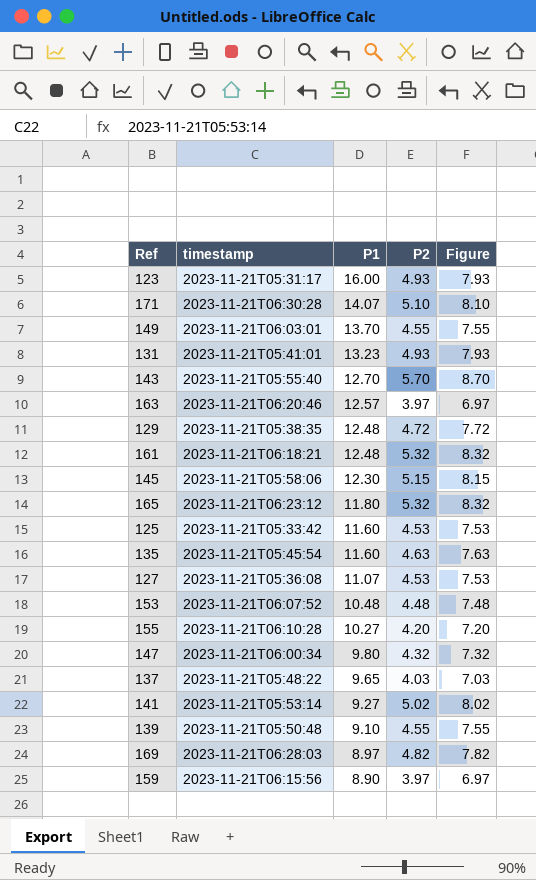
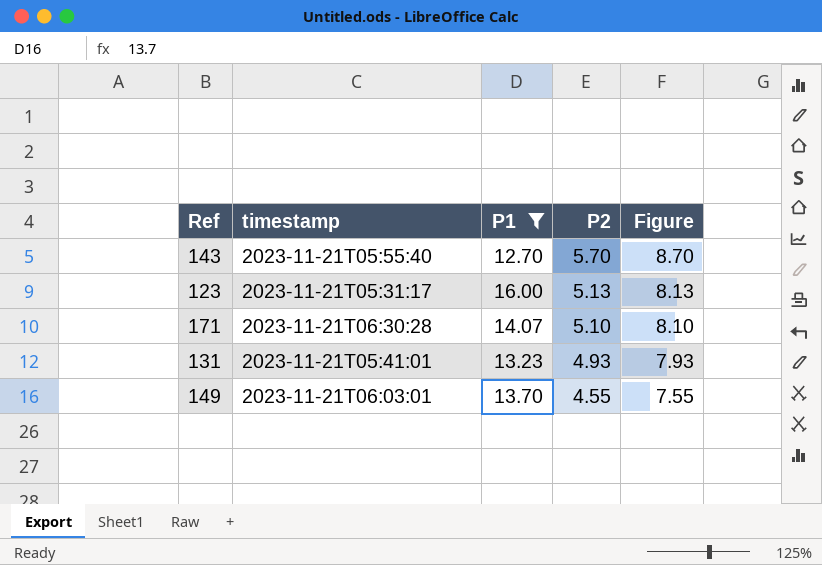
filter: none -> P1 >= 12.70
row order: P1 descending -> P2 descending
123 | P2: 4.93 -> 5.13
123 | Figure: 7.93 -> 8.13

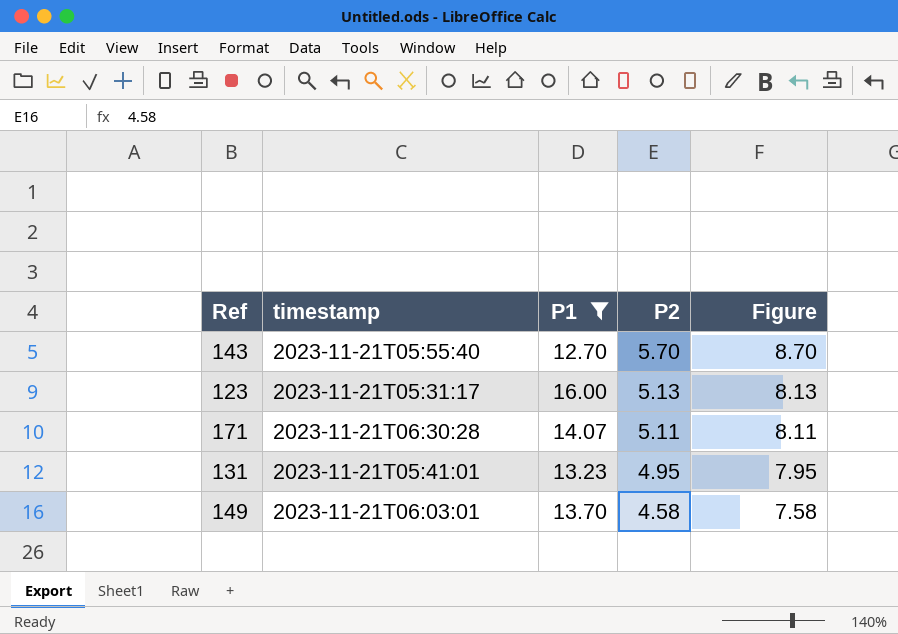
171 | P2: 5.10 -> 5.11
171 | Figure: 8.10 -> 8.11
131 | P2: 4.93 -> 4.95
131 | Figure: 7.93 -> 7.95
149 | P2: 4.55 -> 4.58
149 | Figure: 7.55 -> 7.58

